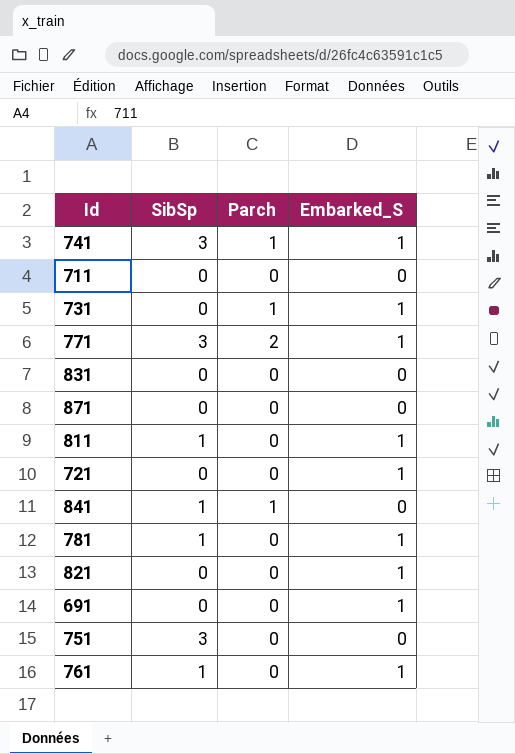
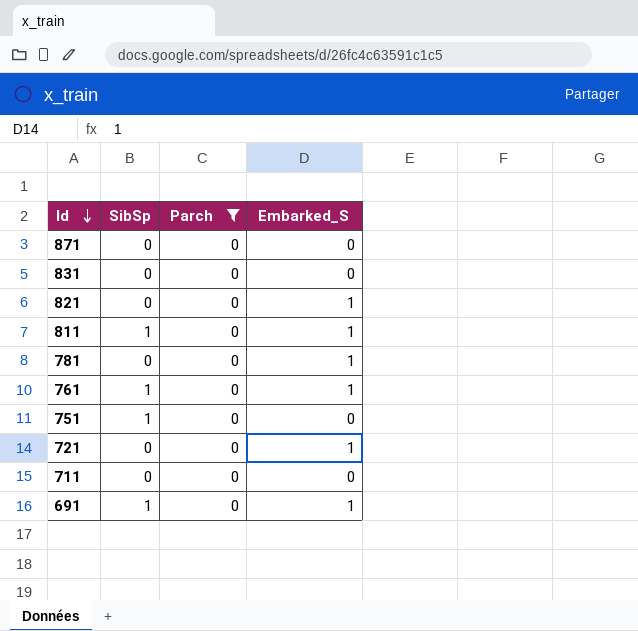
filter: none -> Parch = 0
row order: none -> Id descending
781 | SibSp: 1 -> 0
751 | SibSp: 3 -> 1
691 | SibSp: 0 -> 1

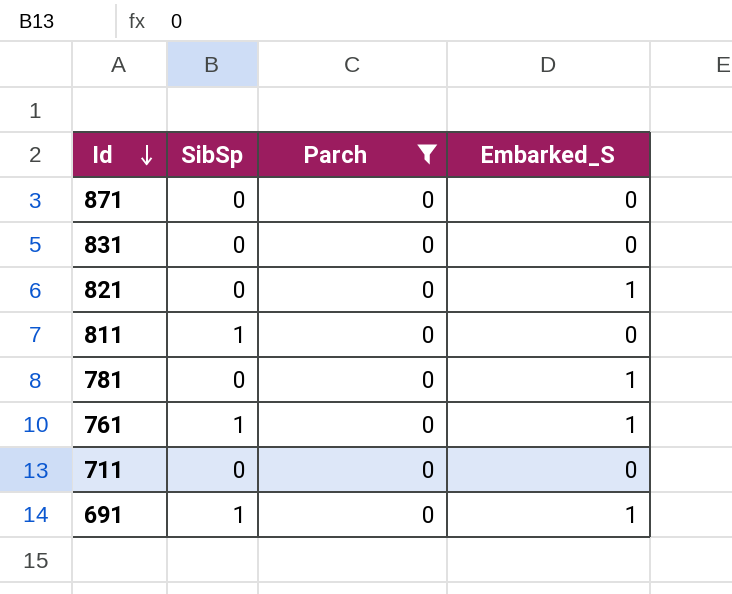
row 751: 1 | 0 | 0 -> none
row 721: 0 | 0 | 1 -> none
811 | Embarked_S: 1 -> 0

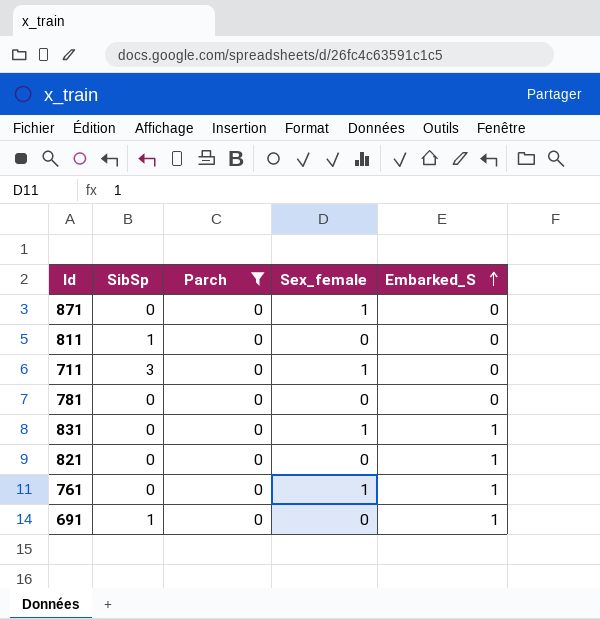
row order: Id descending -> Embarked_S ascending
column Sex_female | position: none -> 4
711 | SibSp: 0 -> 3
781 | Embarked_S: 1 -> 0
831 | Embarked_S: 0 -> 1
761 | SibSp: 1 -> 0

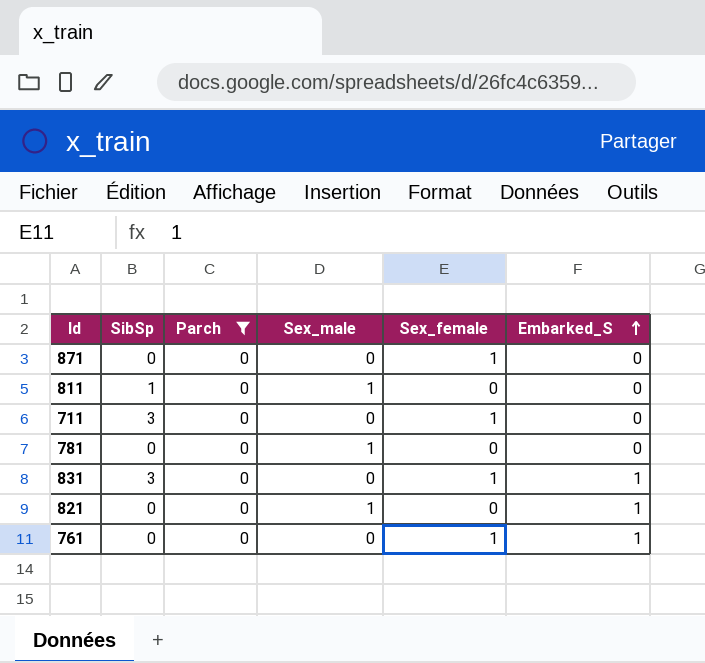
column Sex_male | position: none -> 4
row 691: 1 | 0 | 0 | 1 -> none
831 | SibSp: 0 -> 3

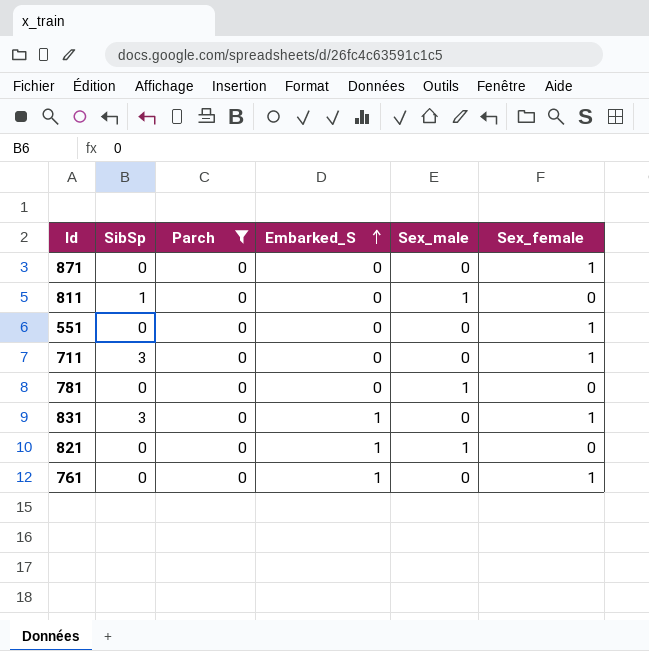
column Embarked_S | position: 6 -> 4
row 551: none -> 0 | 0 | 0 | 0 | 1

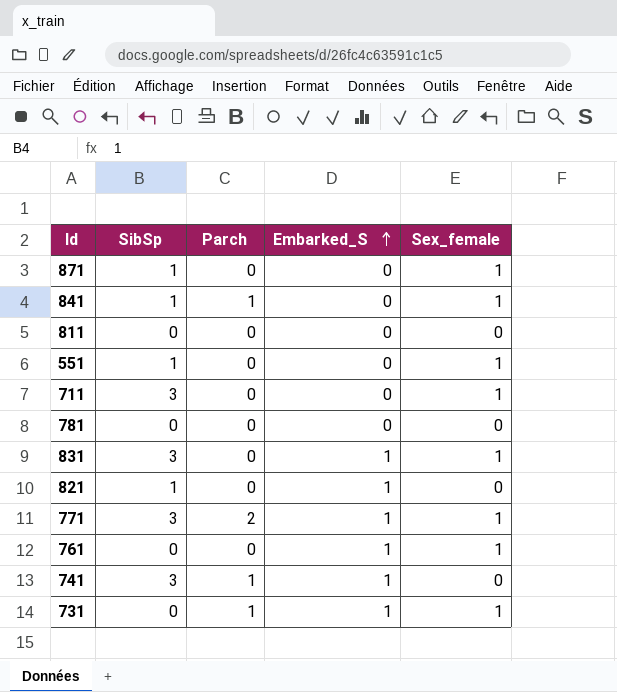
filter: Parch = 0 -> none
column Sex_male | position: 5 -> none
871 | SibSp: 0 -> 1
811 | SibSp: 1 -> 0
551 | SibSp: 0 -> 1
821 | SibSp: 0 -> 1

